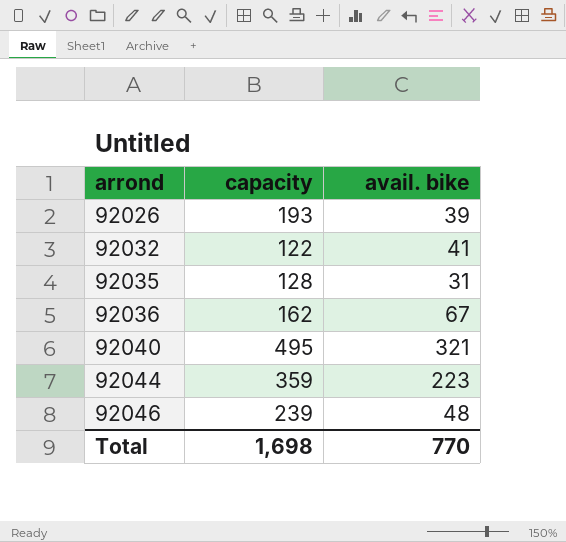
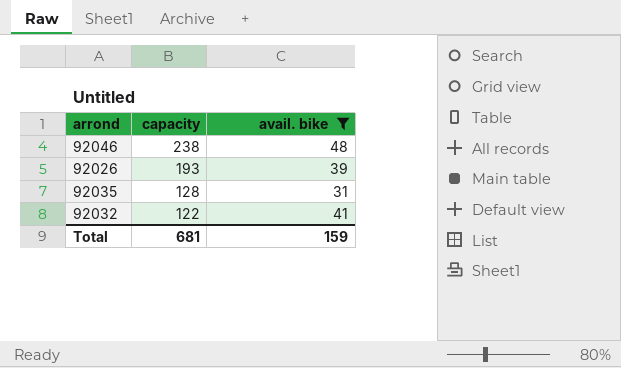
filter: none -> avail. bike <= 48
row order: arrond ascending -> capacity descending
92046 | capacity: 239 -> 238
Total | capacity: 1,698 -> 681
Total | avail. bike: 770 -> 159

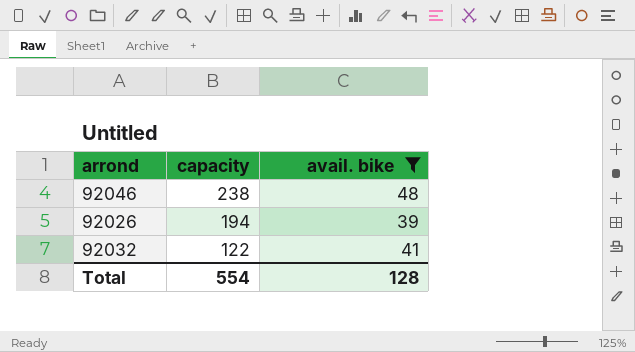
row 92035: 128 | 31 -> none
92026 | capacity: 193 -> 194
Total | capacity: 681 -> 554
Total | avail. bike: 159 -> 128

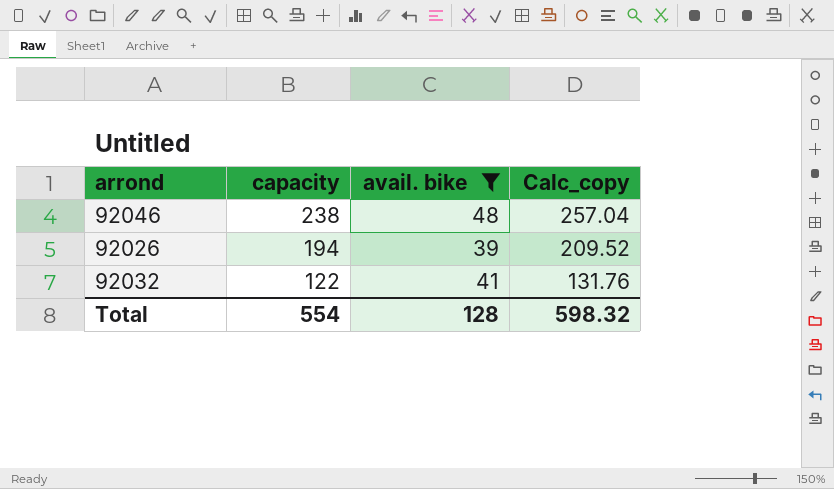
column Calc_copy | formula: none -> [capacity] * 1.08

